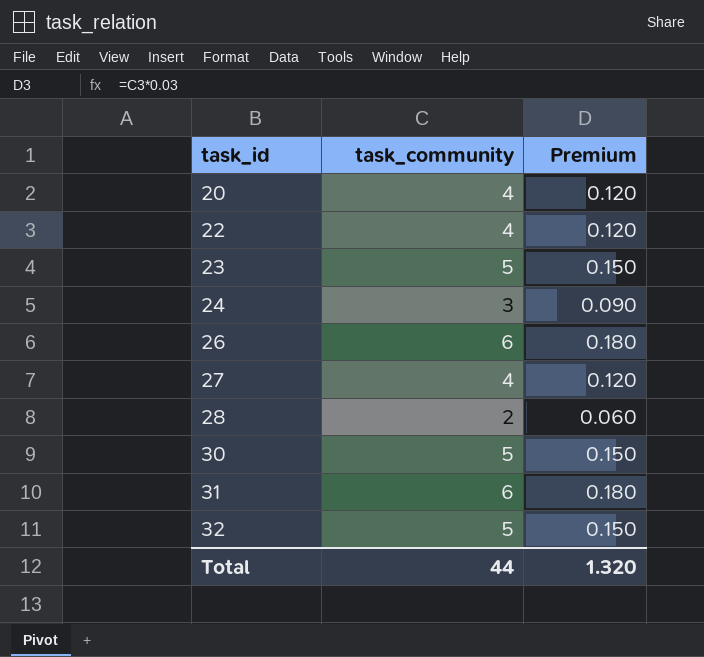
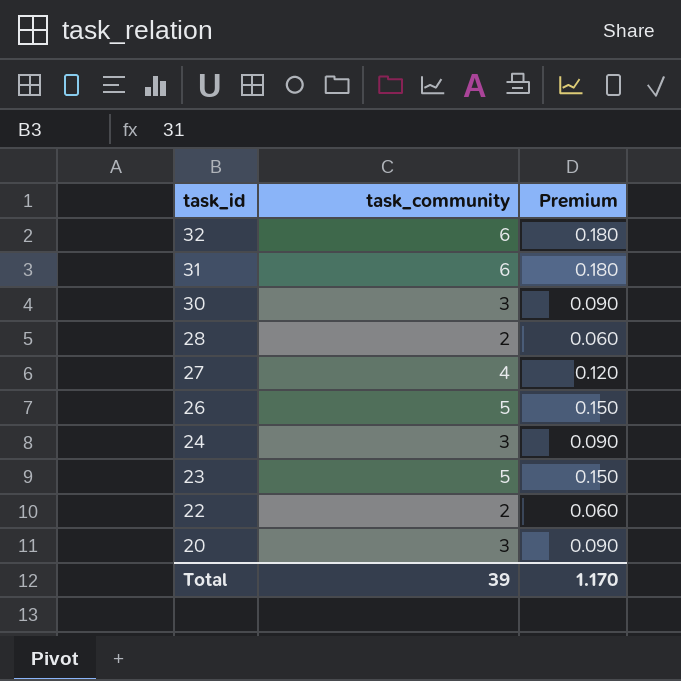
row order: task_id ascending -> task_id descending
32 | task_community: 5 -> 6
32 | Premium: 0.150 -> 0.180
30 | task_community: 5 -> 3
30 | Premium: 0.150 -> 0.090
26 | task_community: 6 -> 5
26 | Premium: 0.180 -> 0.150
22 | task_community: 4 -> 2
22 | Premium: 0.120 -> 0.060
20 | task_community: 4 -> 3
20 | Premium: 0.120 -> 0.090
Total | task_community: 44 -> 39
Total | Premium: 1.320 -> 1.170

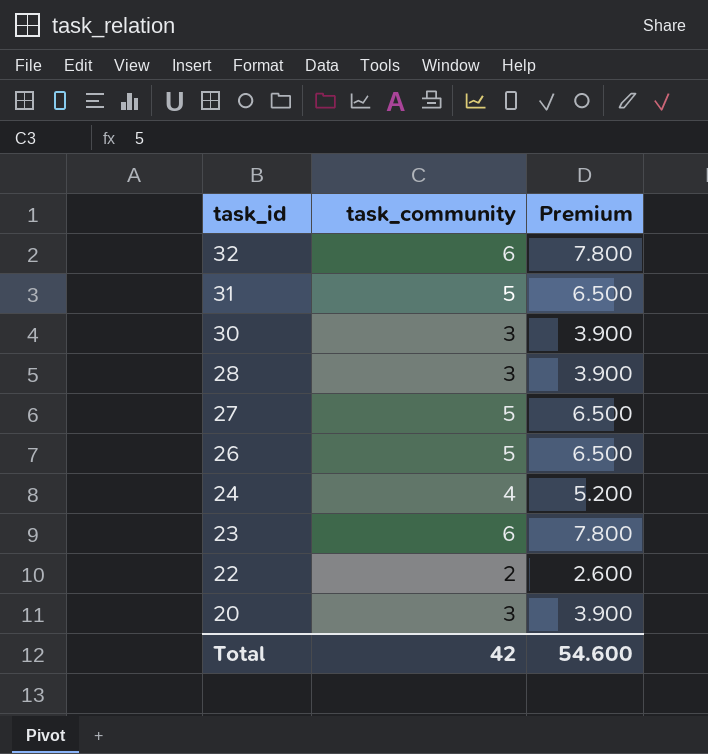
column Premium | formula: [task_community] * 0.03 -> [task_community] * 1.3
31 | task_community: 6 -> 5
28 | task_community: 2 -> 3
27 | task_community: 4 -> 5
24 | task_community: 3 -> 4
23 | task_community: 5 -> 6
Total | task_community: 39 -> 42
Total | Premium: 1.170 -> 54.600

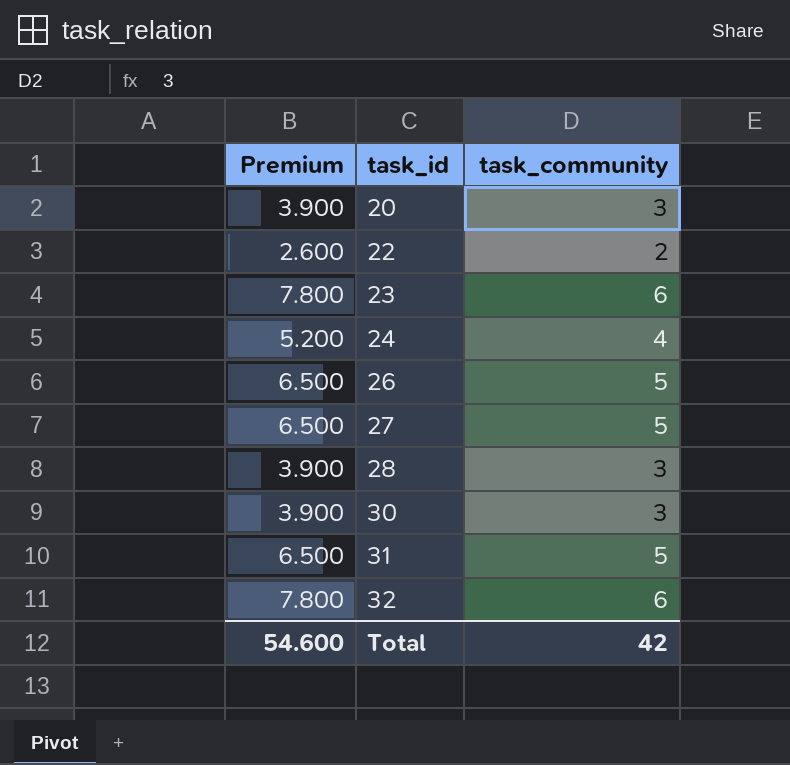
row order: task_id descending -> task_id ascending
column Premium | position: 3 -> 1

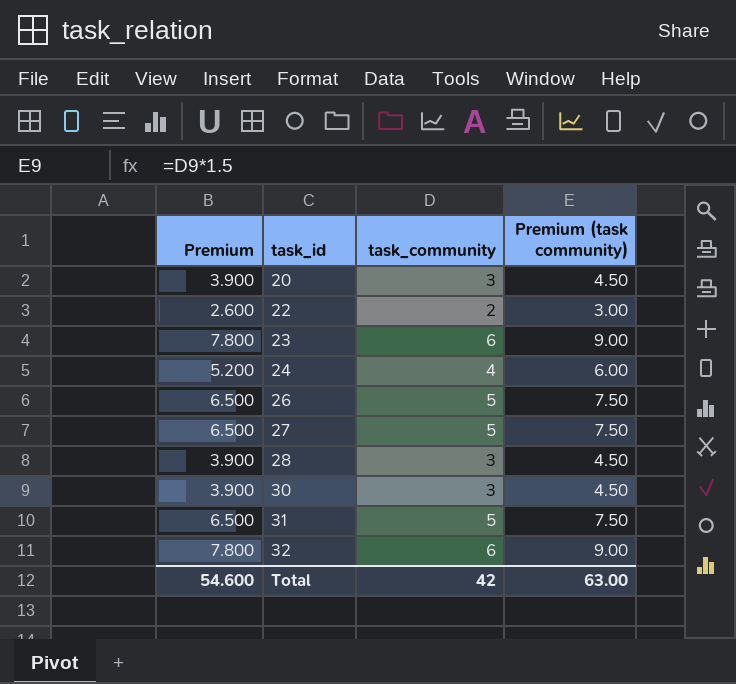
column Premium (task community) | formula: none -> [task_community] * 1.5

